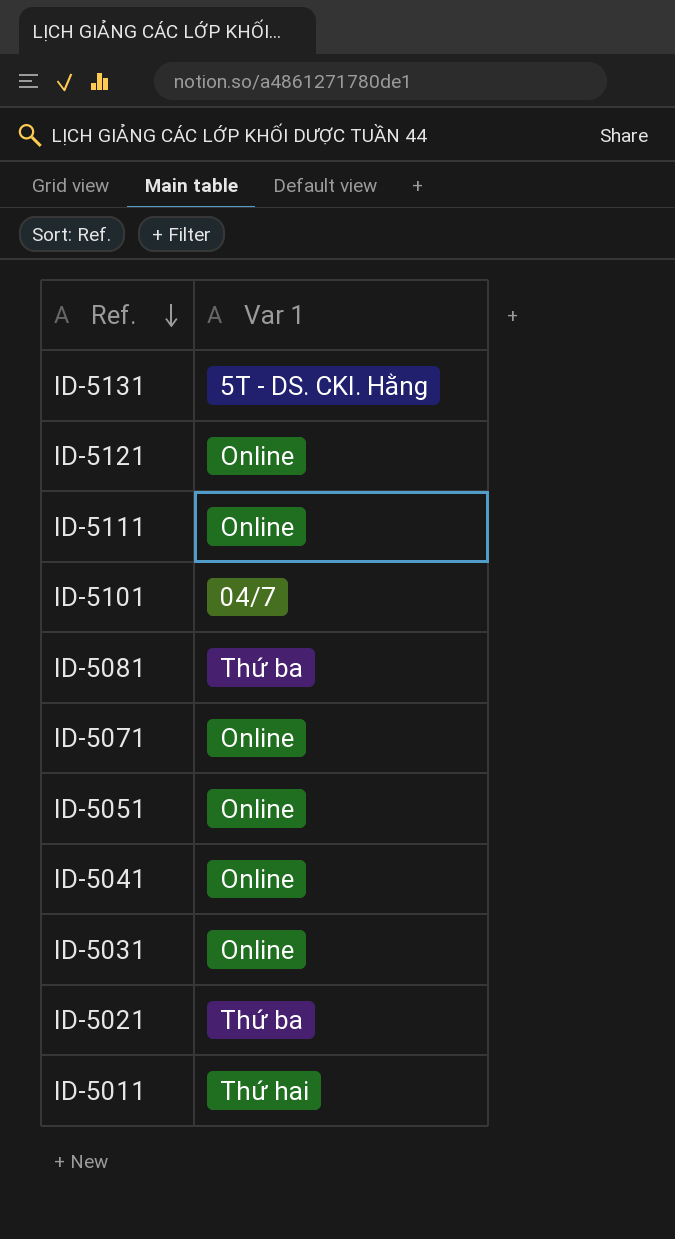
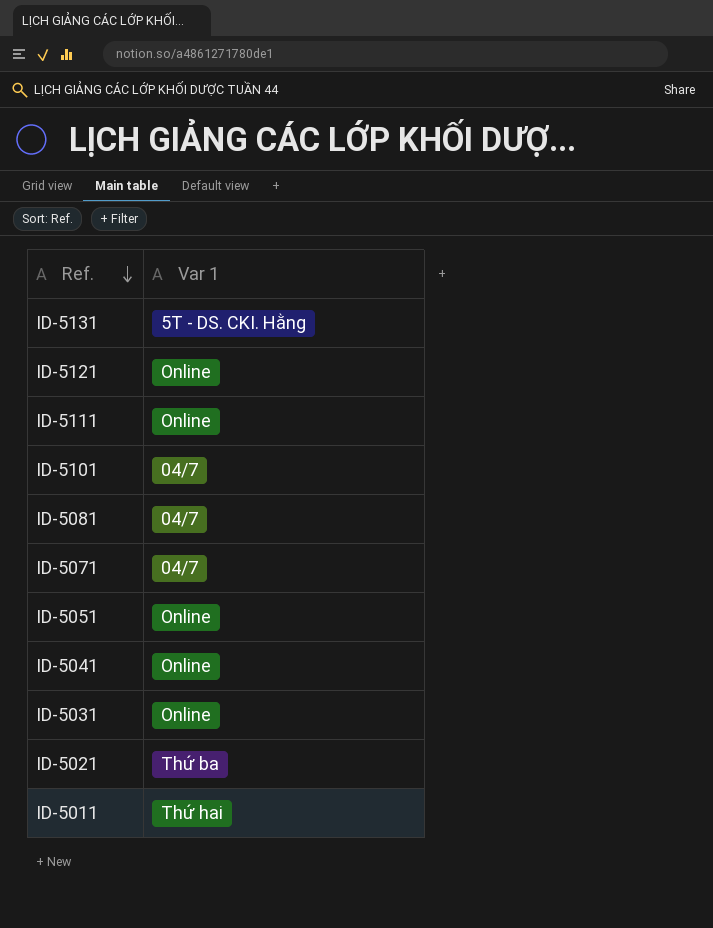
ID-5081 | Var 1: Thứ ba -> 04/7
ID-5071 | Var 1: Online -> 04/7

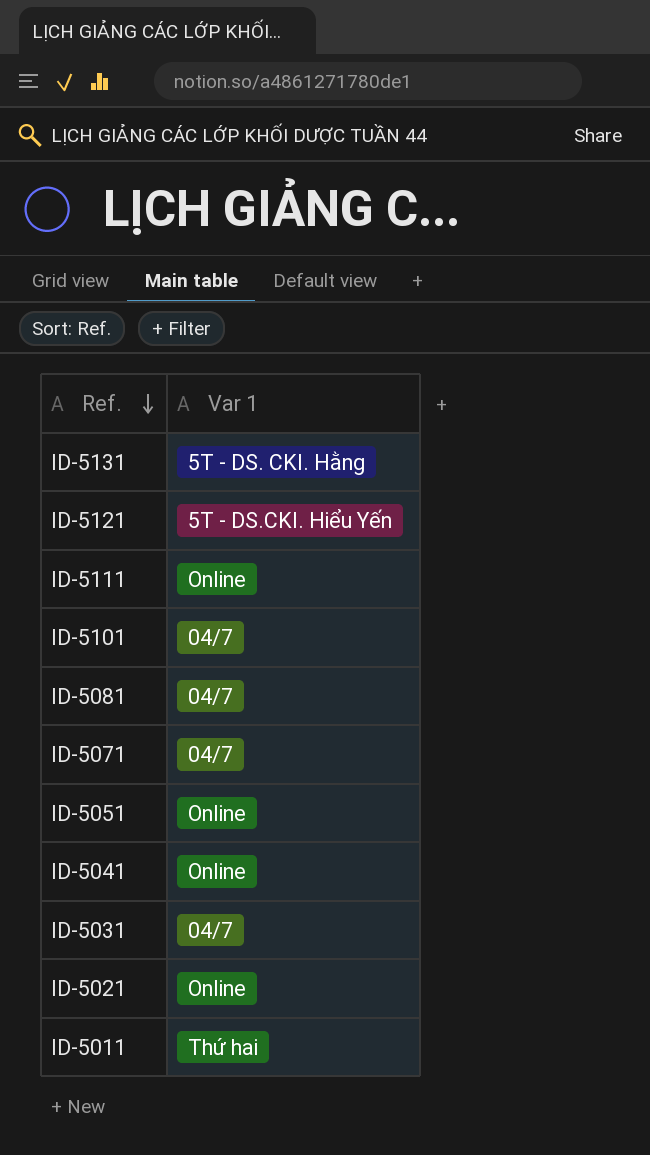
ID-5121 | Var 1: Online -> 5T - DS.CKI. Hiểu Yến
ID-5031 | Var 1: Online -> 04/7
ID-5021 | Var 1: Thứ ba -> Online

